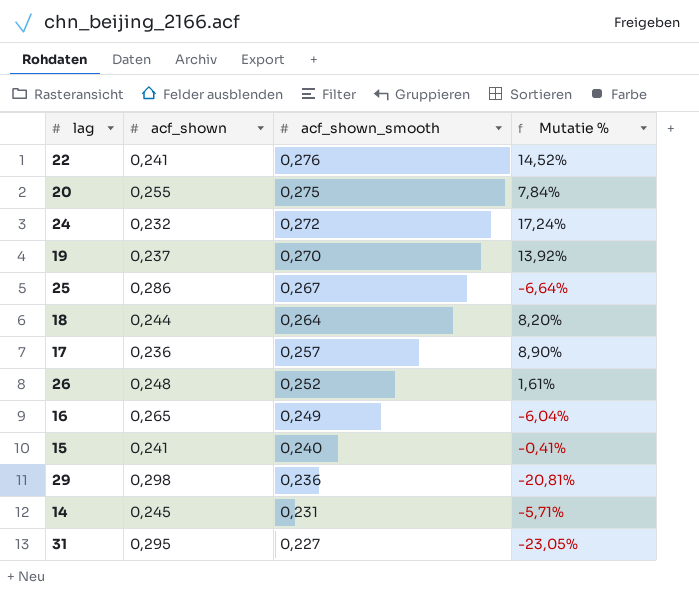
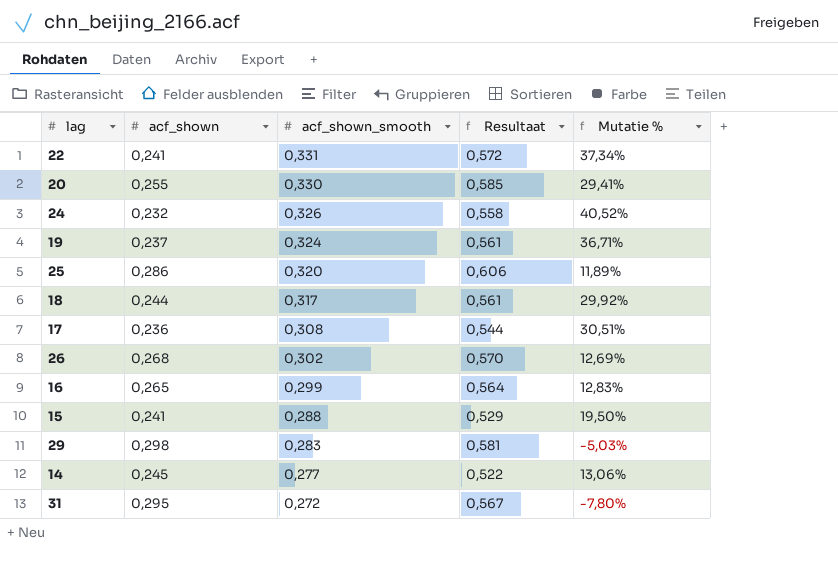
column Resultaat | formula: none -> [acf_shown] + [acf_shown_smooth]
22 | acf_shown_smooth: 0,276 -> 0,331
22 | Mutatie %: 14,52% -> 37,34%
20 | acf_shown_smooth: 0,275 -> 0,330
20 | Mutatie %: 7,84% -> 29,41%
24 | acf_shown_smooth: 0,272 -> 0,326
24 | Mutatie %: 17,24% -> 40,52%
19 | acf_shown_smooth: 0,270 -> 0,324
19 | Mutatie %: 13,92% -> 36,71%
25 | acf_shown_smooth: 0,267 -> 0,320
25 | Mutatie %: -6,64% -> 11,89%
18 | acf_shown_smooth: 0,264 -> 0,317
18 | Mutatie %: 8,20% -> 29,92%
17 | acf_shown_smooth: 0,257 -> 0,308
17 | Mutatie %: 8,90% -> 30,51%
26 | acf_shown: 0,248 -> 0,268
26 | acf_shown_smooth: 0,252 -> 0,302
26 | Mutatie %: 1,61% -> 12,69%
16 | acf_shown_smooth: 0,249 -> 0,299
16 | Mutatie %: -6,04% -> 12,83%
15 | acf_shown_smooth: 0,240 -> 0,288
15 | Mutatie %: -0,41% -> 19,50%
29 | acf_shown_smooth: 0,236 -> 0,283
29 | Mutatie %: -20,81% -> -5,03%
14 | acf_shown_smooth: 0,231 -> 0,277
14 | Mutatie %: -5,71% -> 13,06%
31 | acf_shown_smooth: 0,227 -> 0,272
31 | Mutatie %: -23,05% -> -7,80%

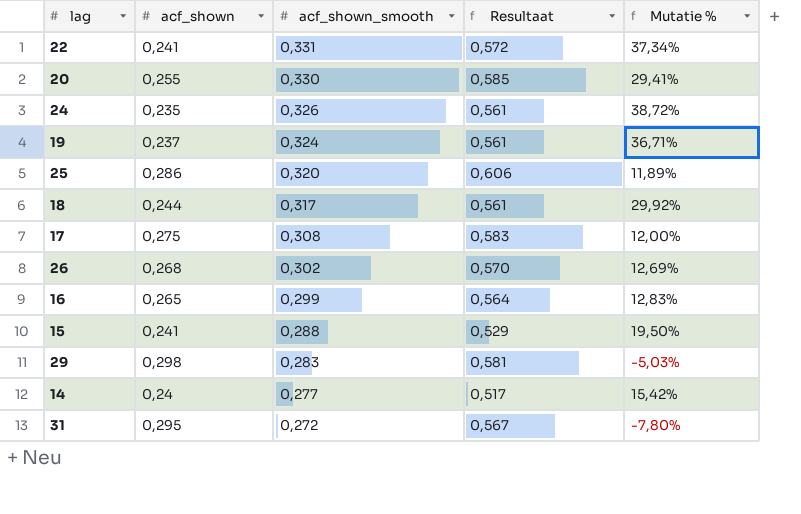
24 | acf_shown: 0,232 -> 0,235
24 | Resultaat: 0,558 -> 0,561
24 | Mutatie %: 40,52% -> 38,72%
17 | acf_shown: 0,236 -> 0,275
17 | Resultaat: 0,544 -> 0,583
17 | Mutatie %: 30,51% -> 12,00%
14 | acf_shown: 0,245 -> 0,24
14 | Resultaat: 0,522 -> 0,517
14 | Mutatie %: 13,06% -> 15,42%

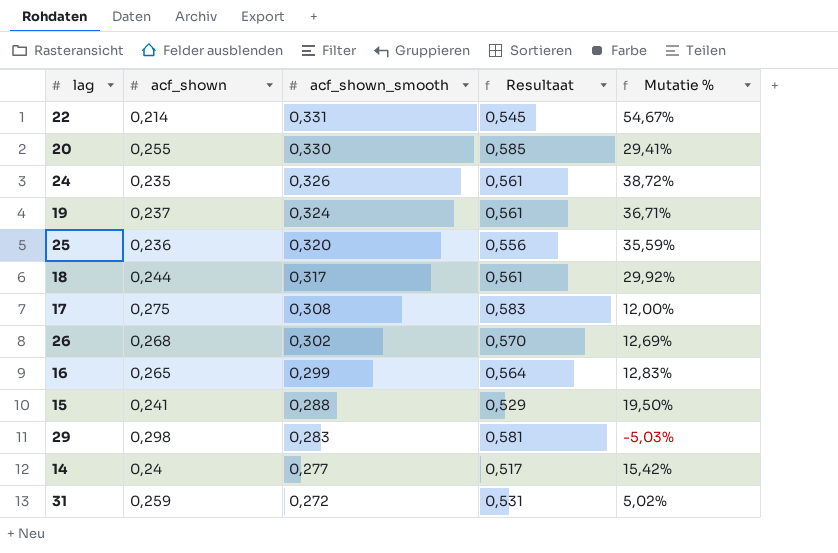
22 | acf_shown: 0,241 -> 0,214
22 | Resultaat: 0,572 -> 0,545
22 | Mutatie %: 37,34% -> 54,67%
25 | acf_shown: 0,286 -> 0,236
25 | Resultaat: 0,606 -> 0,556
25 | Mutatie %: 11,89% -> 35,59%
31 | acf_shown: 0,295 -> 0,259
31 | Resultaat: 0,567 -> 0,531
31 | Mutatie %: -7,80% -> 5,02%

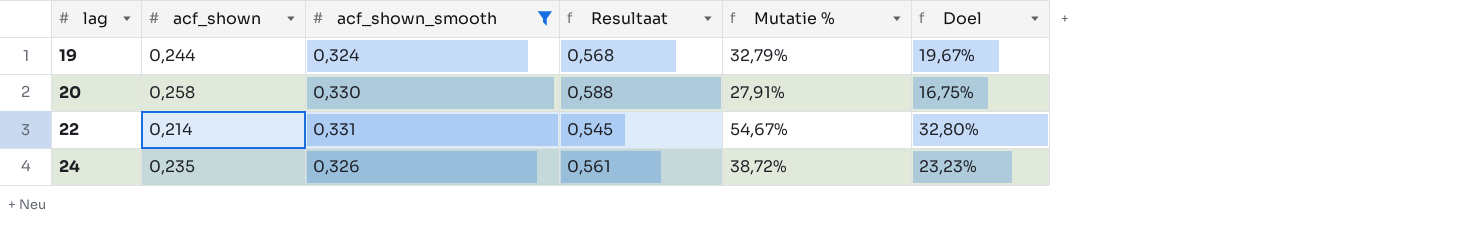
filter: none -> acf_shown_smooth >= 0,324
row order: acf_shown_smooth descending -> lag ascending
column Doel | formula: none -> [Mutatie %] * 0,6
19 | acf_shown: 0,237 -> 0,244
19 | Resultaat: 0,561 -> 0,568
19 | Mutatie %: 36,71% -> 32,79%
20 | acf_shown: 0,255 -> 0,258
20 | Resultaat: 0,585 -> 0,588
20 | Mutatie %: 29,41% -> 27,91%

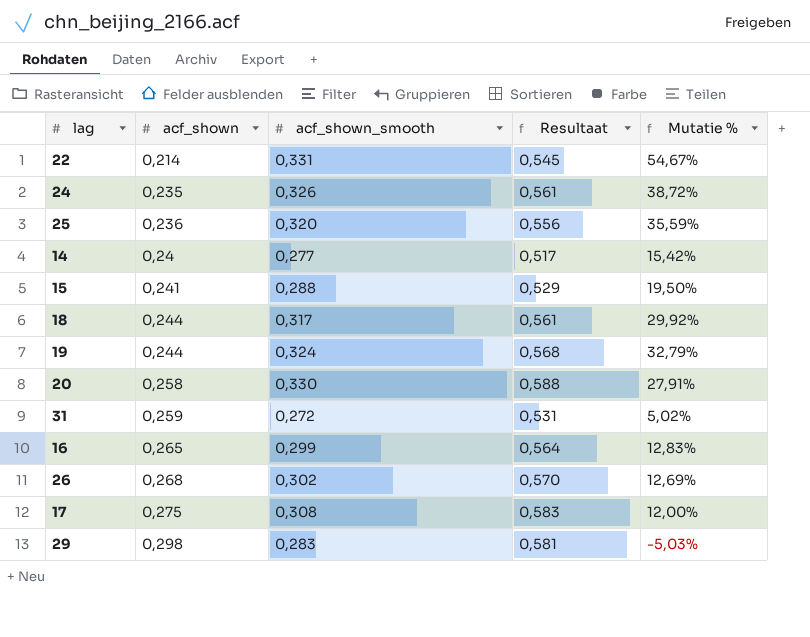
filter: acf_shown_smooth >= 0,324 -> none
row order: lag ascending -> acf_shown ascending
column Doel | formula: [Mutatie %] * 0,6 -> none

